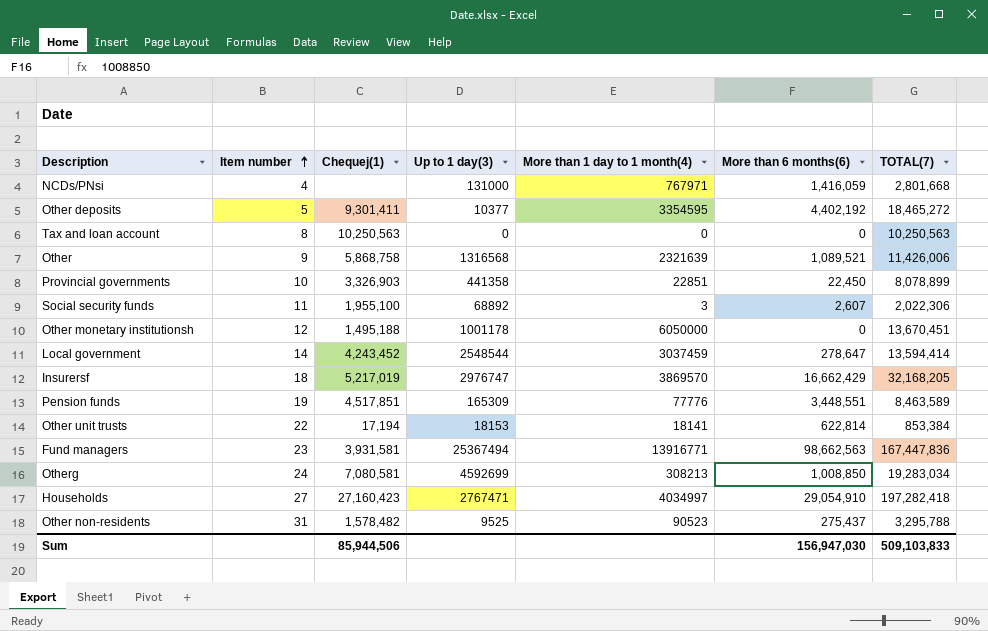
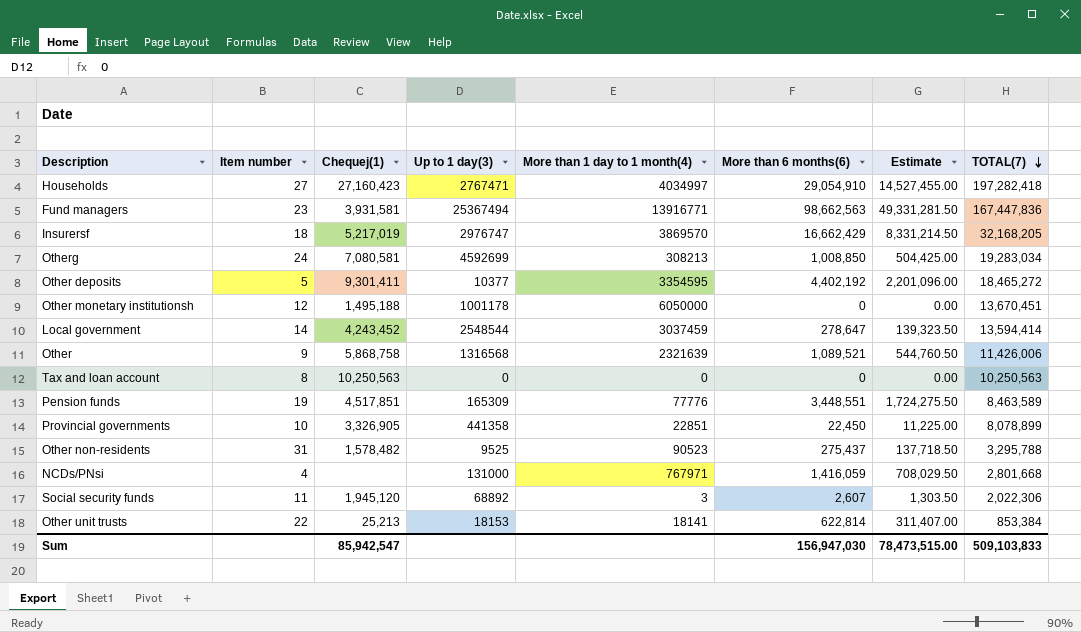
row order: Item number ascending -> TOTAL(7) descending
column Estimate | formula: none -> [More than 6 months(6)] * 0.5
Provincial governments | Chequej(1): 3,326,903 -> 3,326,905
Social security funds | Chequej(1): 1,955,100 -> 1,945,120
Other unit trusts | Chequej(1): 17,194 -> 25,213
Sum | Chequej(1): 85,944,506 -> 85,942,547

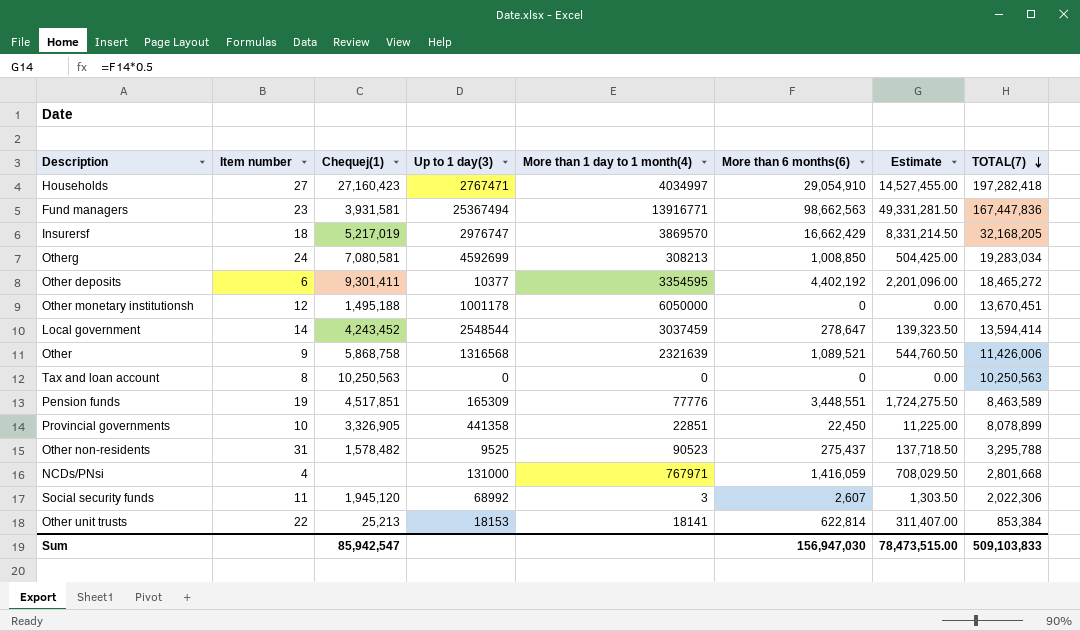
Other deposits | Item number: 5 -> 6
Social security funds | Up to 1 day(3): 68892 -> 68992

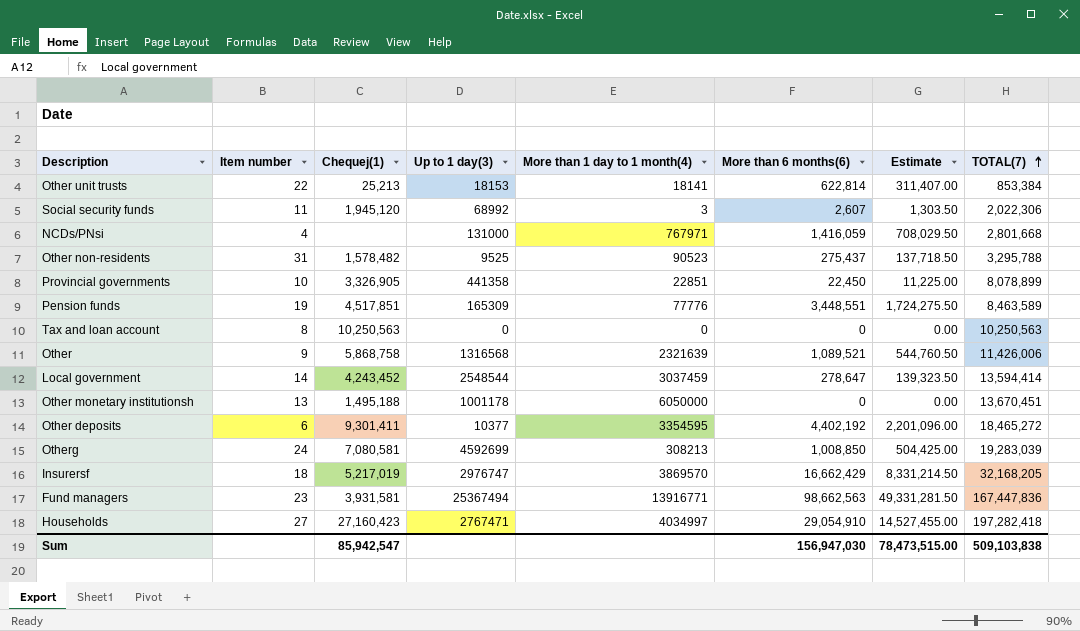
row order: TOTAL(7) descending -> TOTAL(7) ascending
Other monetary institutionsh | Item number: 12 -> 13
Otherg | TOTAL(7): 19,283,034 -> 19,283,039
Sum | TOTAL(7): 509,103,833 -> 509,103,838

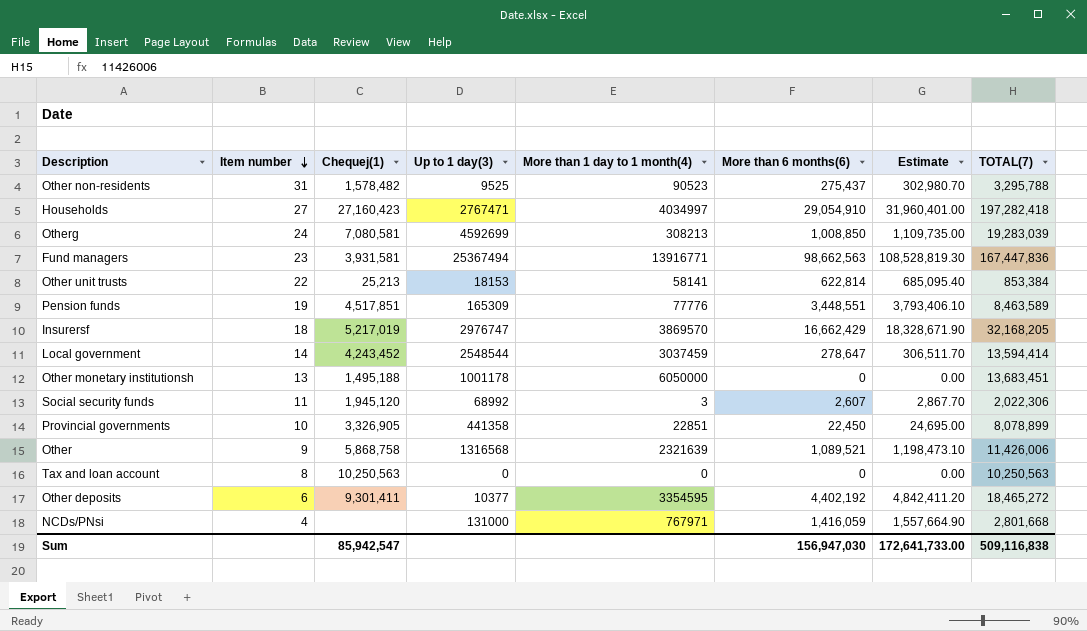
row order: TOTAL(7) ascending -> Item number descending
column Estimate | formula: [More than 6 months(6)] * 0.5 -> [More than 6 months(6)] * 1.1
Other unit trusts | More than 1 day to 1 month(4): 18141 -> 58141
Other monetary institutionsh | TOTAL(7): 13,670,451 -> 13,683,451
Sum | Estimate: 78,473,515.00 -> 172,641,733.00
Sum | TOTAL(7): 509,103,838 -> 509,116,838

